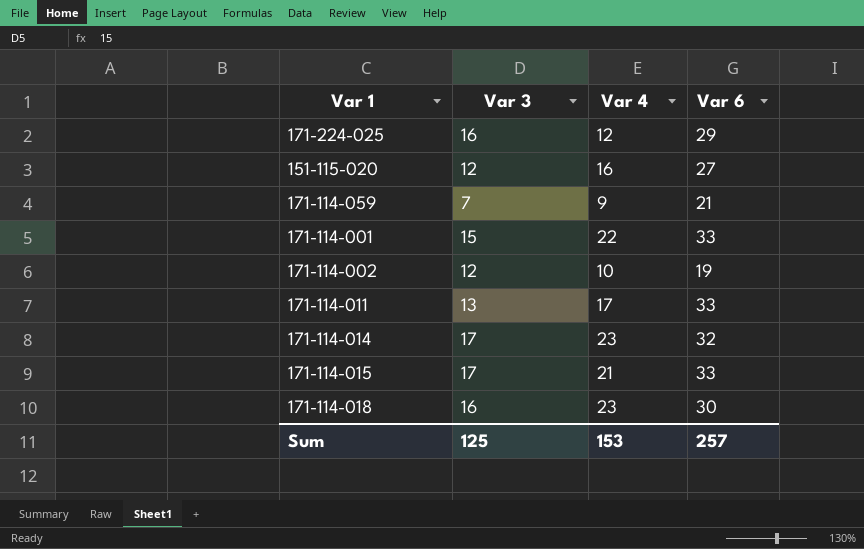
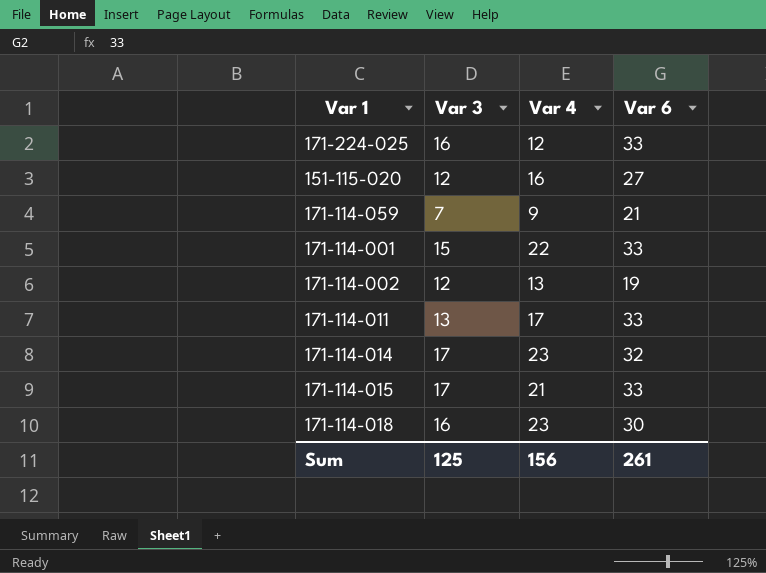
171-224-025 | Var 6: 29 -> 33
171-114-002 | Var 4: 10 -> 13
Sum | Var 4: 153 -> 156
Sum | Var 6: 257 -> 261

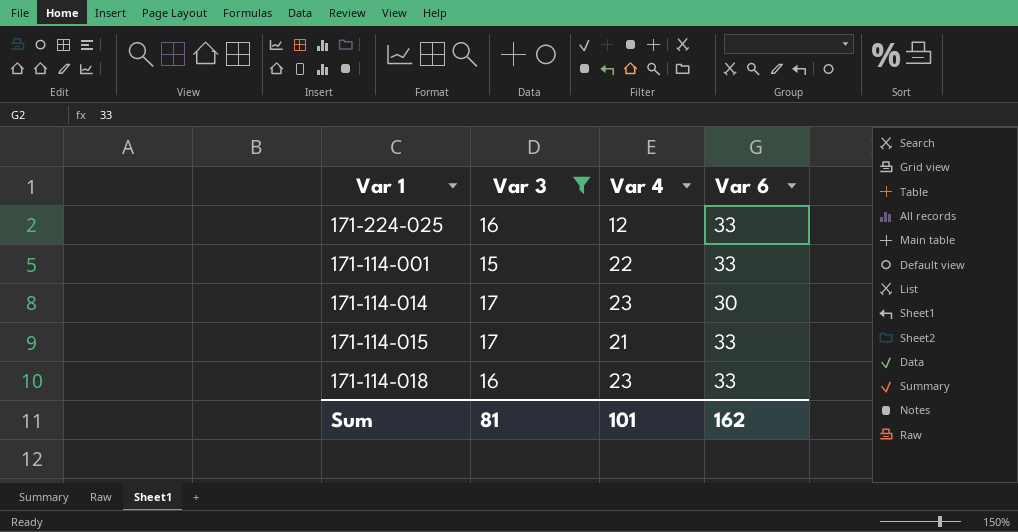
filter: none -> Var 3 >= 15
171-114-014 | Var 6: 32 -> 30
171-114-018 | Var 6: 30 -> 33
Sum | Var 3: 125 -> 81
Sum | Var 4: 156 -> 101
Sum | Var 6: 261 -> 162

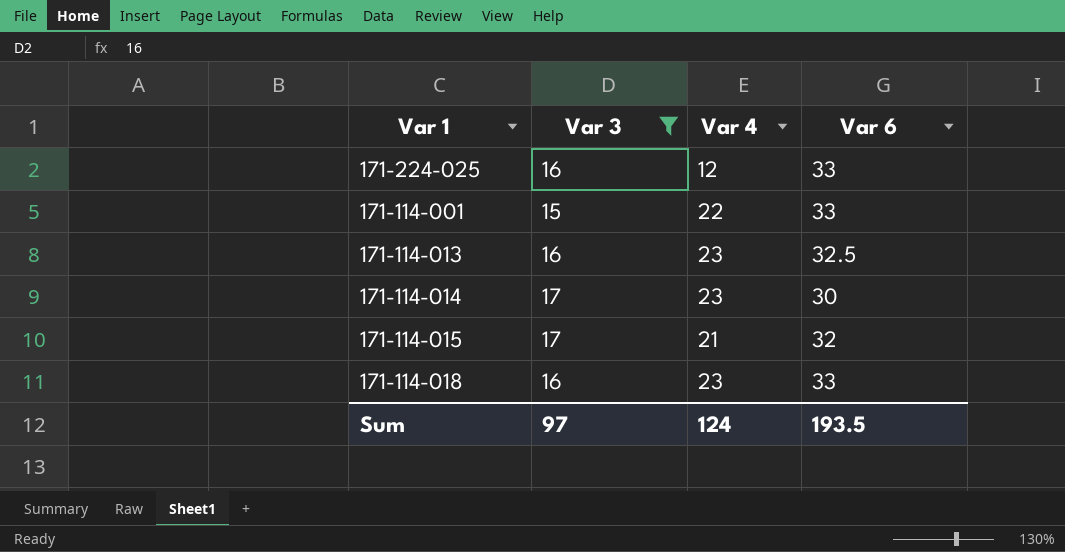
row 171-114-013: none -> 16 | 23 | 32.5
171-114-015 | Var 6: 33 -> 32
Sum | Var 3: 81 -> 97
Sum | Var 4: 101 -> 124
Sum | Var 6: 162 -> 193.5

